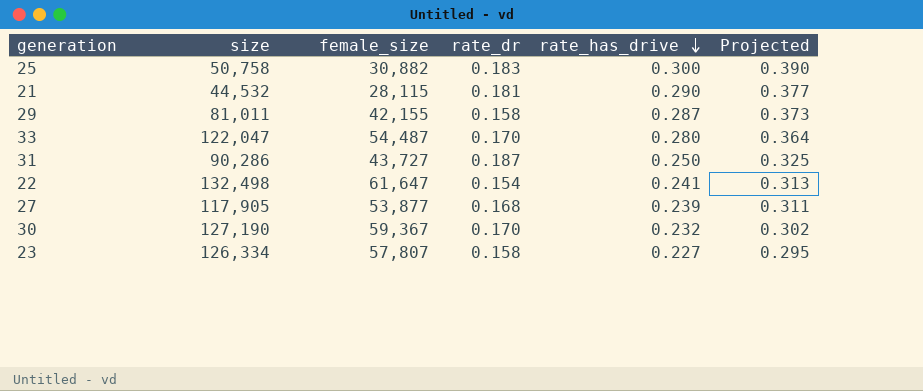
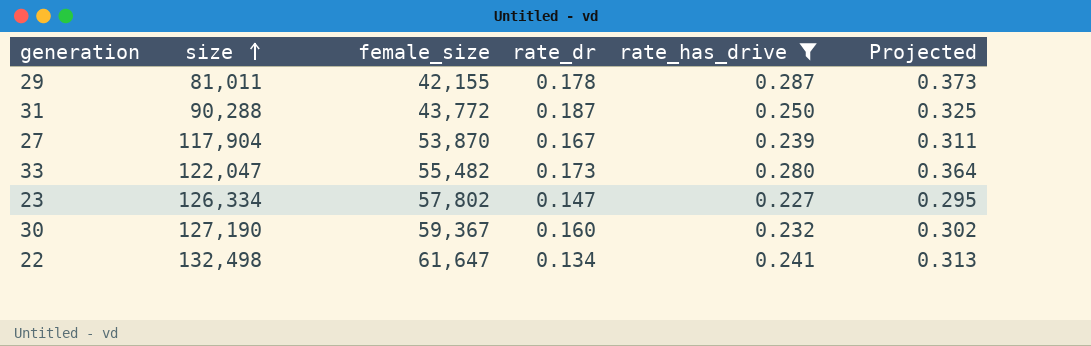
filter: none -> rate_has_drive <= 0.287
row order: rate_has_drive descending -> size ascending
29 | rate_dr: 0.158 -> 0.178
31 | size: 90,286 -> 90,288
31 | female_size: 43,727 -> 43,772
27 | size: 117,905 -> 117,904
27 | female_size: 53,877 -> 53,870
27 | rate_dr: 0.168 -> 0.167
33 | female_size: 54,487 -> 55,482
33 | rate_dr: 0.170 -> 0.173
23 | female_size: 57,807 -> 57,802
23 | rate_dr: 0.158 -> 0.147
30 | rate_dr: 0.170 -> 0.160
22 | rate_dr: 0.154 -> 0.134

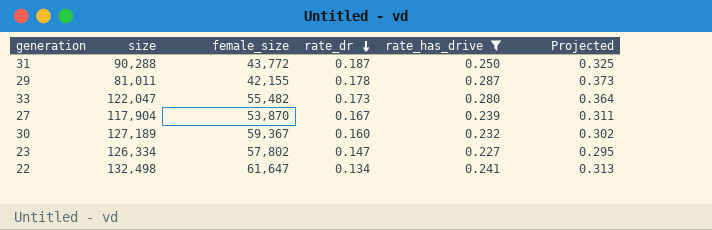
row order: size ascending -> rate_dr descending
30 | size: 127,190 -> 127,189

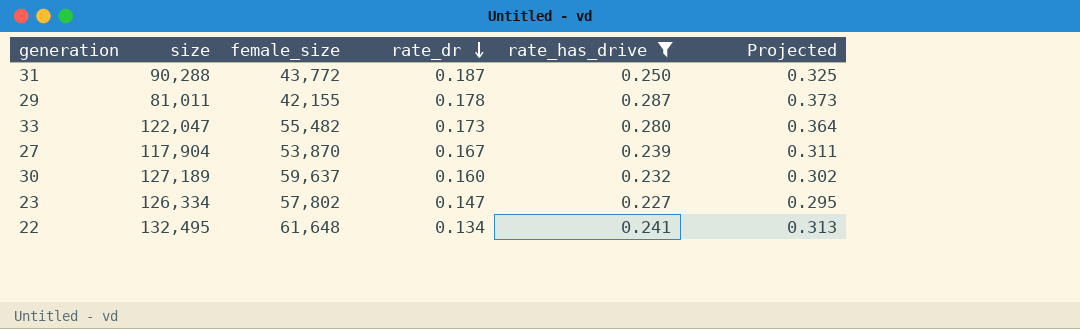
30 | female_size: 59,367 -> 59,637
22 | size: 132,498 -> 132,495
22 | female_size: 61,647 -> 61,648

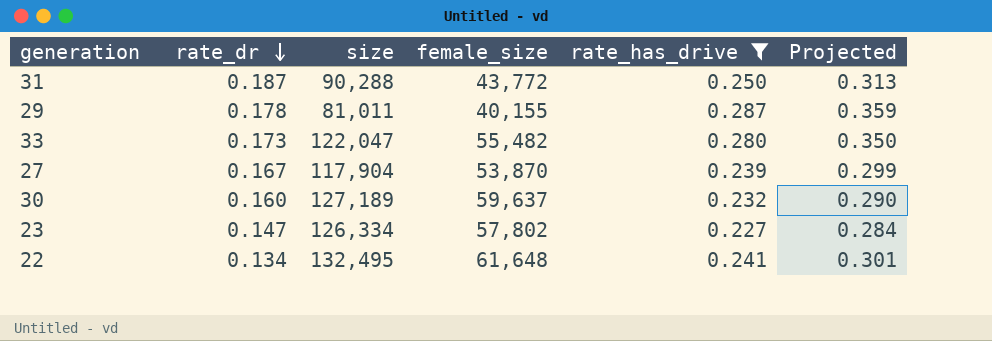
column rate_dr | position: 4 -> 2
column Projected | formula: [rate_has_drive] * 1.3 -> [rate_has_drive] * 1.25
29 | female_size: 42,155 -> 40,155

